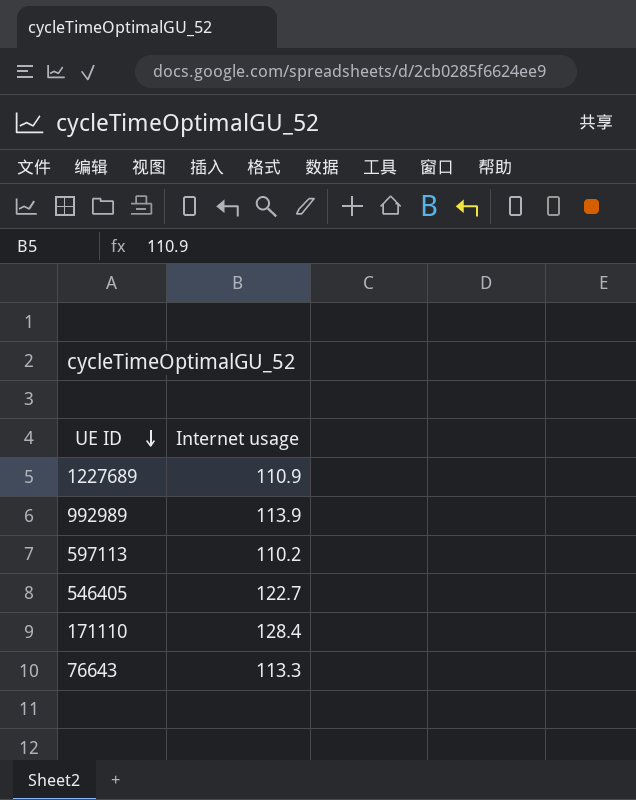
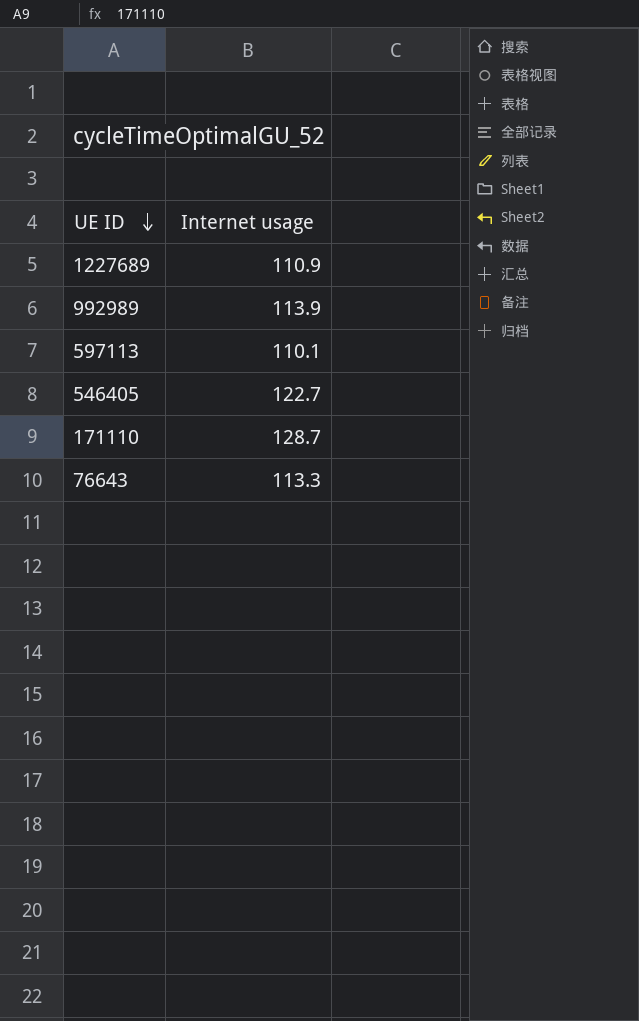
597113 | Internet usage: 110.2 -> 110.1
171110 | Internet usage: 128.4 -> 128.7

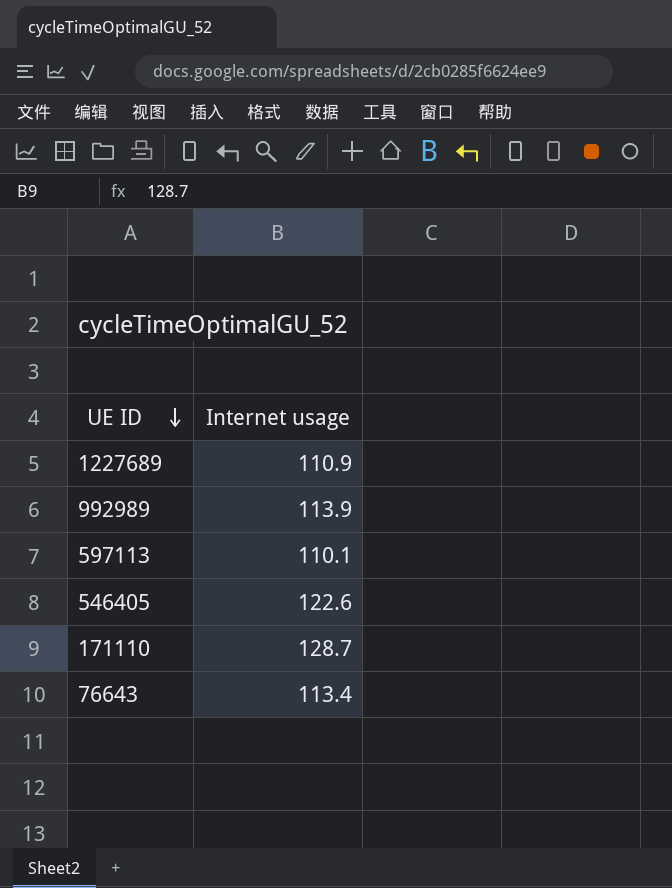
546405 | Internet usage: 122.7 -> 122.6
76643 | Internet usage: 113.3 -> 113.4

